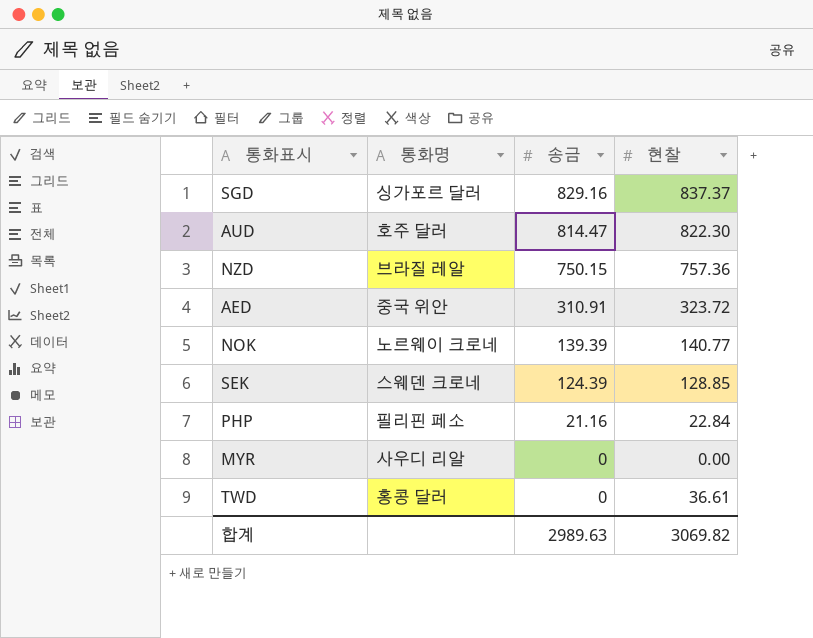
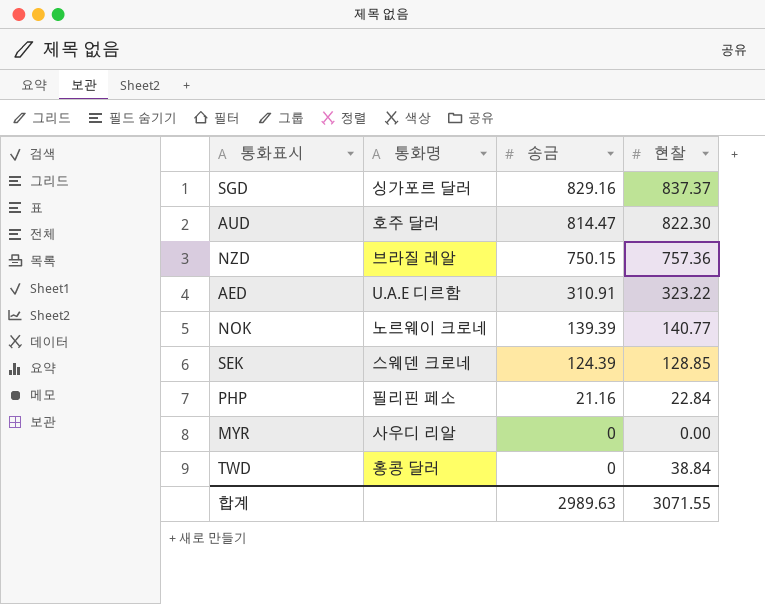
AED | 통화명: 중국 위안 -> U.A.E 디르함
AED | 현찰: 323.72 -> 323.22
TWD | 현찰: 36.61 -> 38.84
합계 | 현찰: 3069.82 -> 3071.55

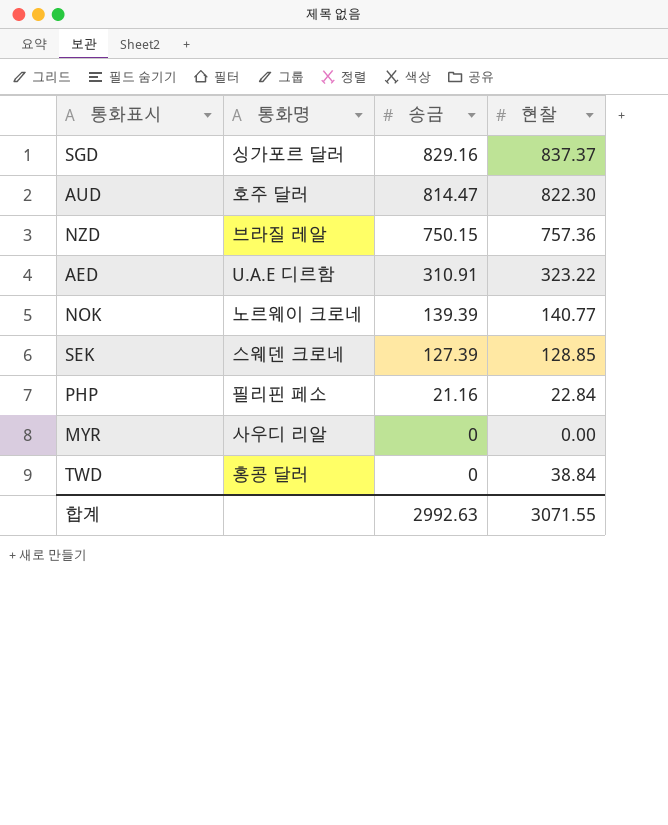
SEK | 송금: 124.39 -> 127.39
합계 | 송금: 2989.63 -> 2992.63

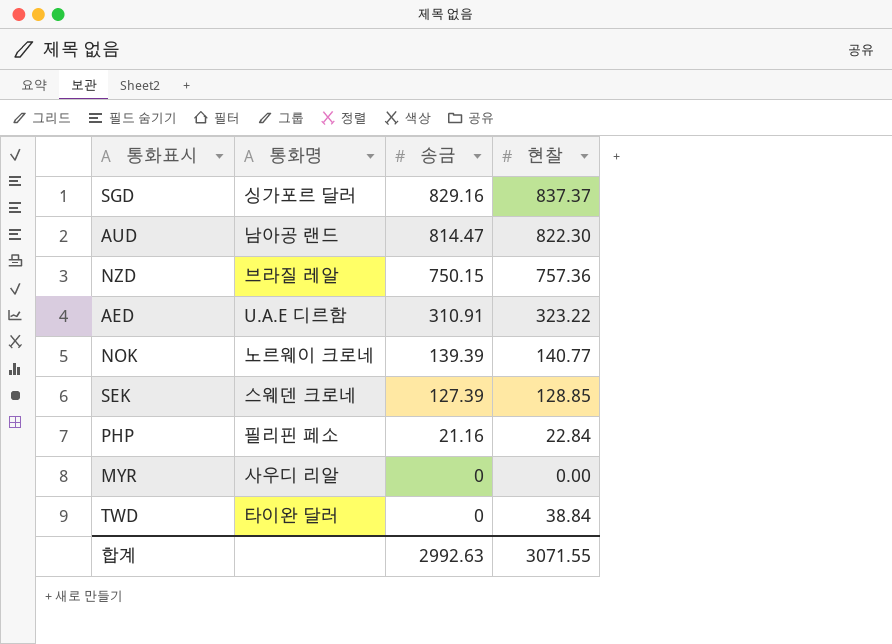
AUD | 통화명: 호주 달러 -> 남아공 랜드
TWD | 통화명: 홍콩 달러 -> 타이완 달러

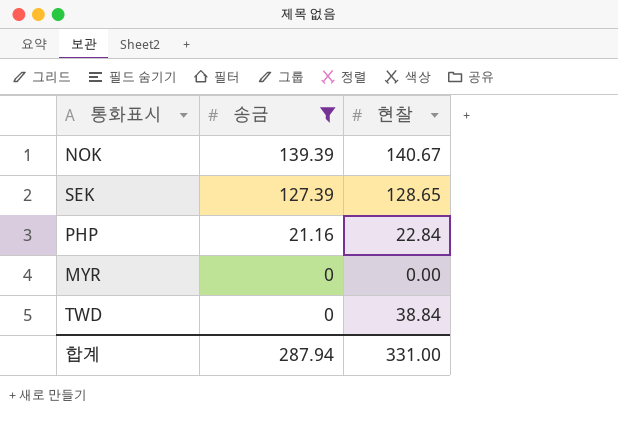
filter: none -> 송금 <= 139.39
column 통화명 | position: 2 -> none
NOK | 현찰: 140.77 -> 140.67
SEK | 현찰: 128.85 -> 128.65
합계 | 송금: 2992.63 -> 287.94
합계 | 현찰: 3071.55 -> 331.00

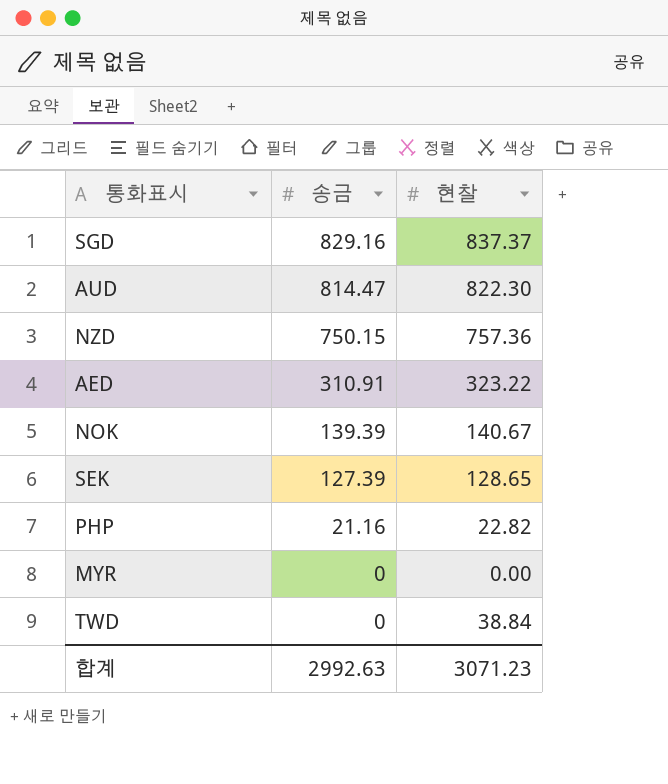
filter: 송금 <= 139.39 -> none
PHP | 현찰: 22.84 -> 22.82
합계 | 송금: 287.94 -> 2992.63
합계 | 현찰: 331.00 -> 3071.23

